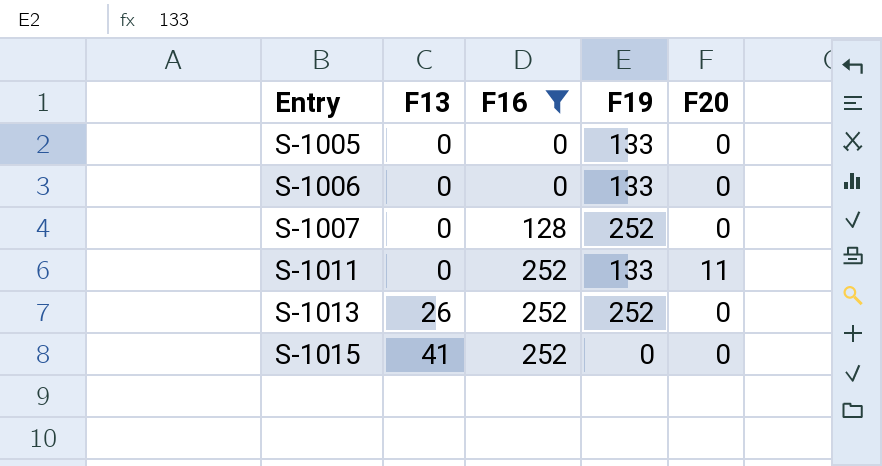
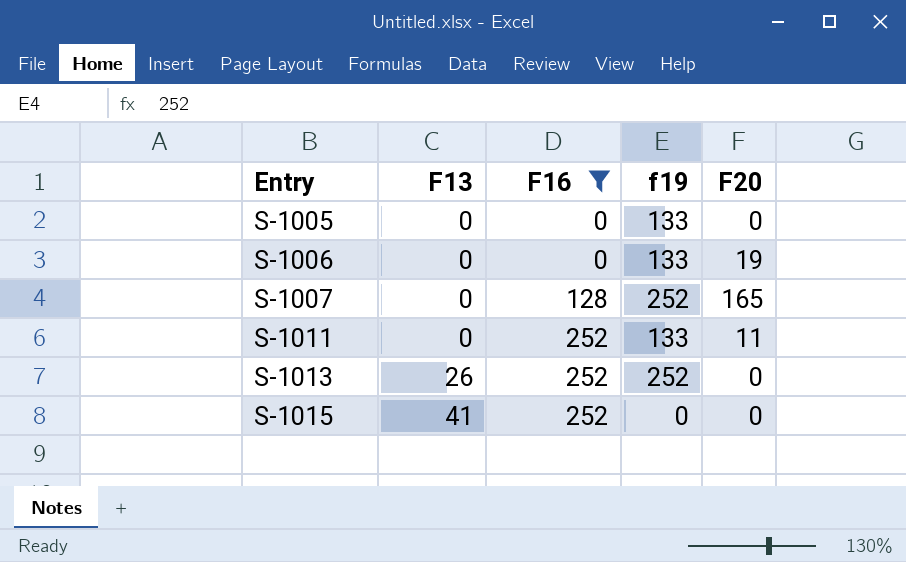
column name: F19 -> f19
S-1006 | F20: 0 -> 19
S-1007 | F20: 0 -> 165

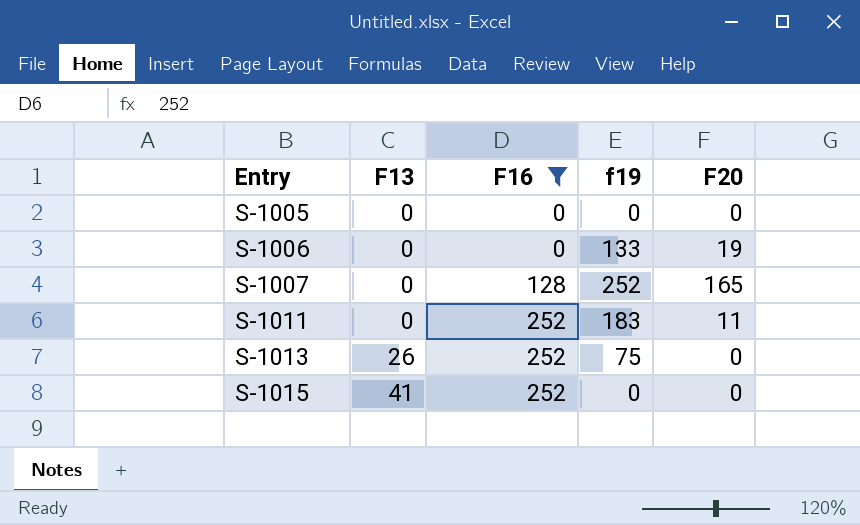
S-1005 | f19: 133 -> 0
S-1011 | f19: 133 -> 183
S-1013 | f19: 252 -> 75

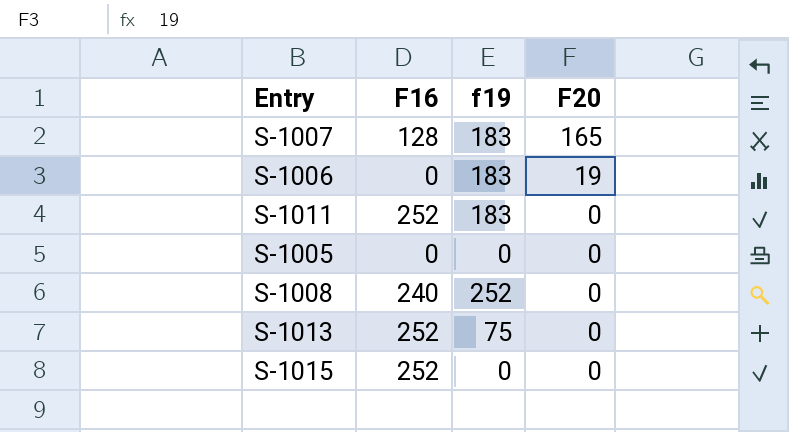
filter: F16 != 240 -> none
row order: Entry ascending -> F20 descending
column F13 | position: 2 -> none
S-1007 | f19: 252 -> 183
S-1006 | f19: 133 -> 183
S-1011 | F20: 11 -> 0

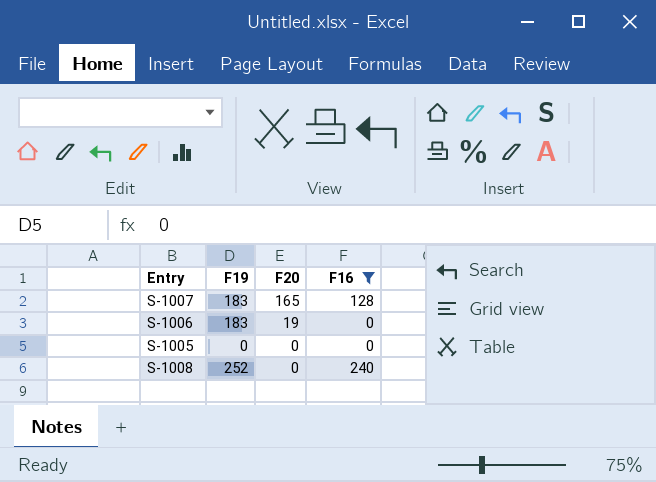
filter: none -> F16 != 252
column name: f19 -> F19
column F16 | position: 2 -> 4

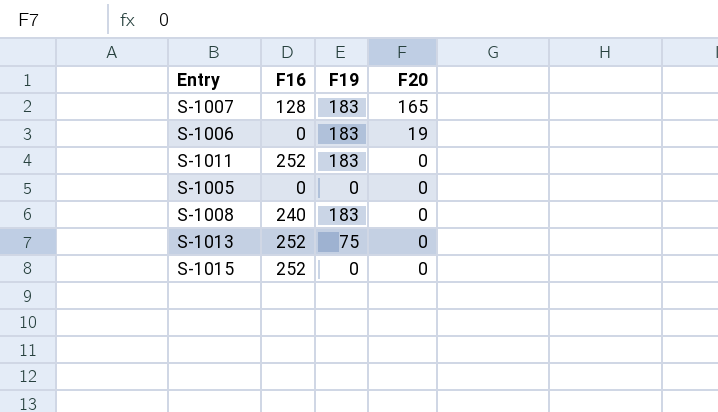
filter: F16 != 252 -> none
column F16 | position: 4 -> 2
S-1008 | F19: 252 -> 183

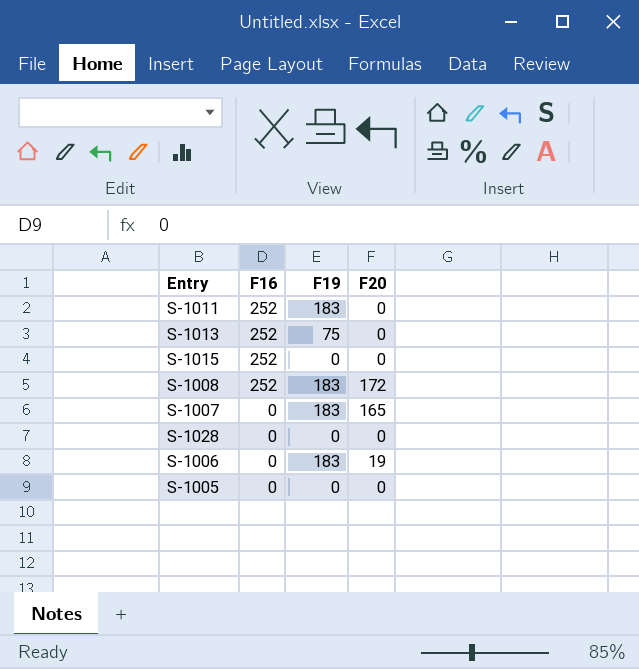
row order: F20 descending -> F16 descending
S-1008 | F16: 240 -> 252
S-1008 | F20: 0 -> 172
S-1007 | F16: 128 -> 0
row S-1028: none -> 0 | 0 | 0

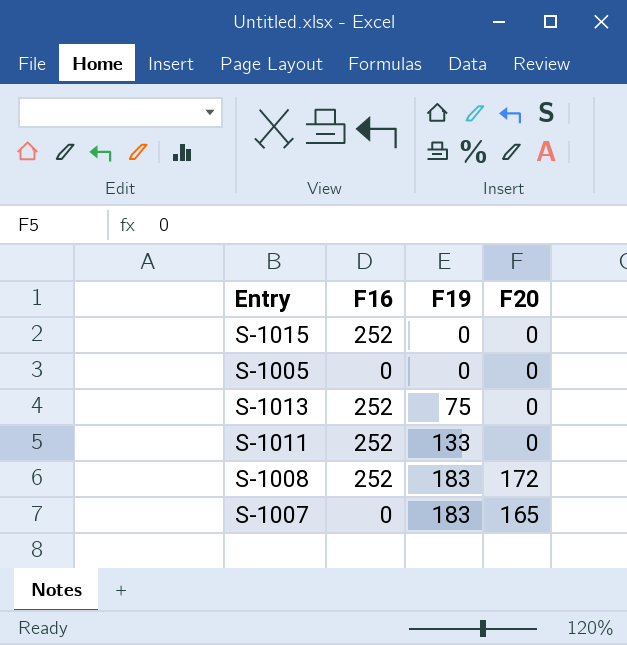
row order: F16 descending -> F19 ascending
row S-1028: 0 | 0 | 0 -> none
row S-1006: 0 | 183 | 19 -> none
S-1011 | F19: 183 -> 133

